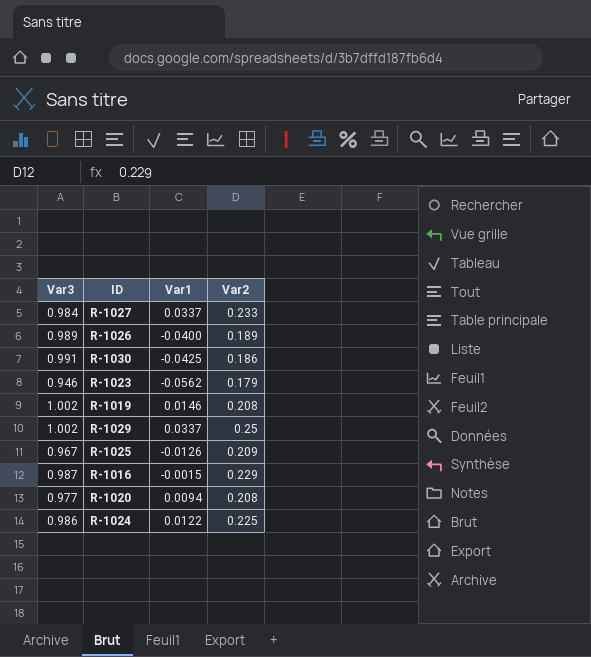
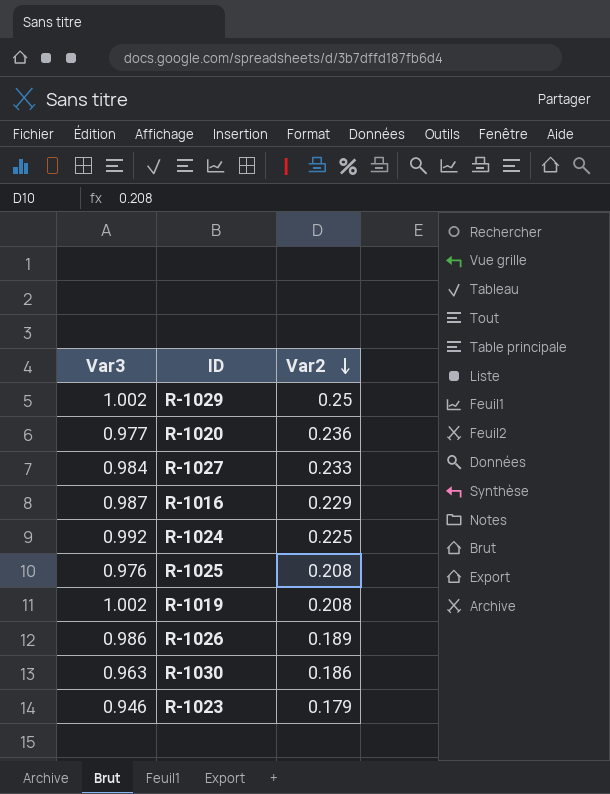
row order: none -> Var2 descending
column Var1 | position: 3 -> none
R-1020 | Var2: 0.208 -> 0.236
R-1024 | Var3: 0.986 -> 0.992
R-1025 | Var3: 0.967 -> 0.976
R-1025 | Var2: 0.209 -> 0.208
R-1026 | Var3: 0.989 -> 0.986
R-1030 | Var3: 0.991 -> 0.963

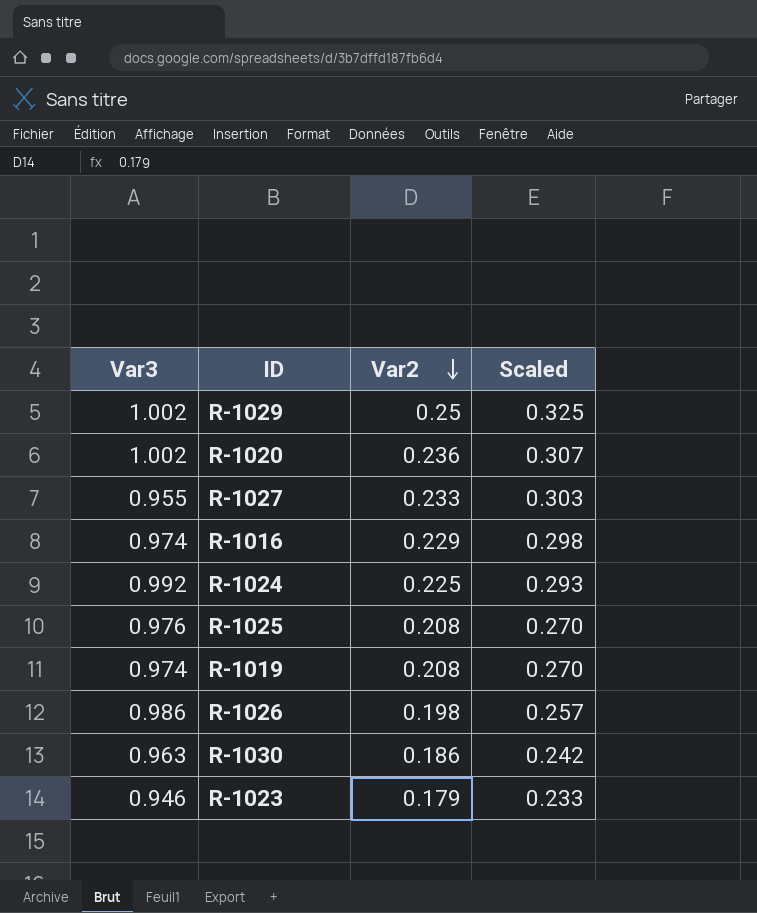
column Scaled | formula: none -> [Var2] * 1.3
R-1020 | Var3: 0.977 -> 1.002
R-1027 | Var3: 0.984 -> 0.955
R-1016 | Var3: 0.987 -> 0.974
R-1019 | Var3: 1.002 -> 0.974
R-1026 | Var2: 0.189 -> 0.198

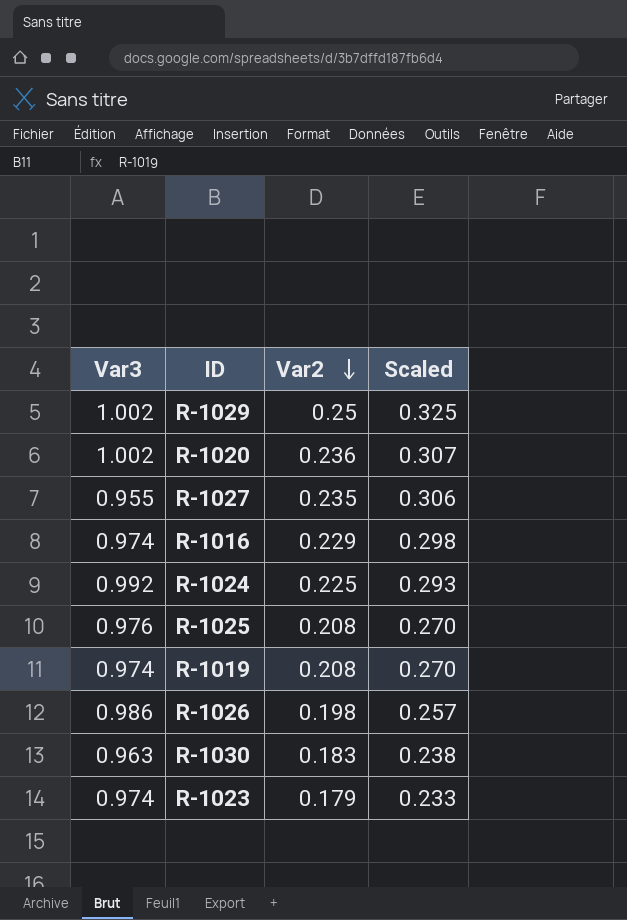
R-1027 | Var2: 0.233 -> 0.235
R-1027 | Scaled: 0.303 -> 0.306
R-1030 | Var2: 0.186 -> 0.183
R-1030 | Scaled: 0.242 -> 0.238
R-1023 | Var3: 0.946 -> 0.974

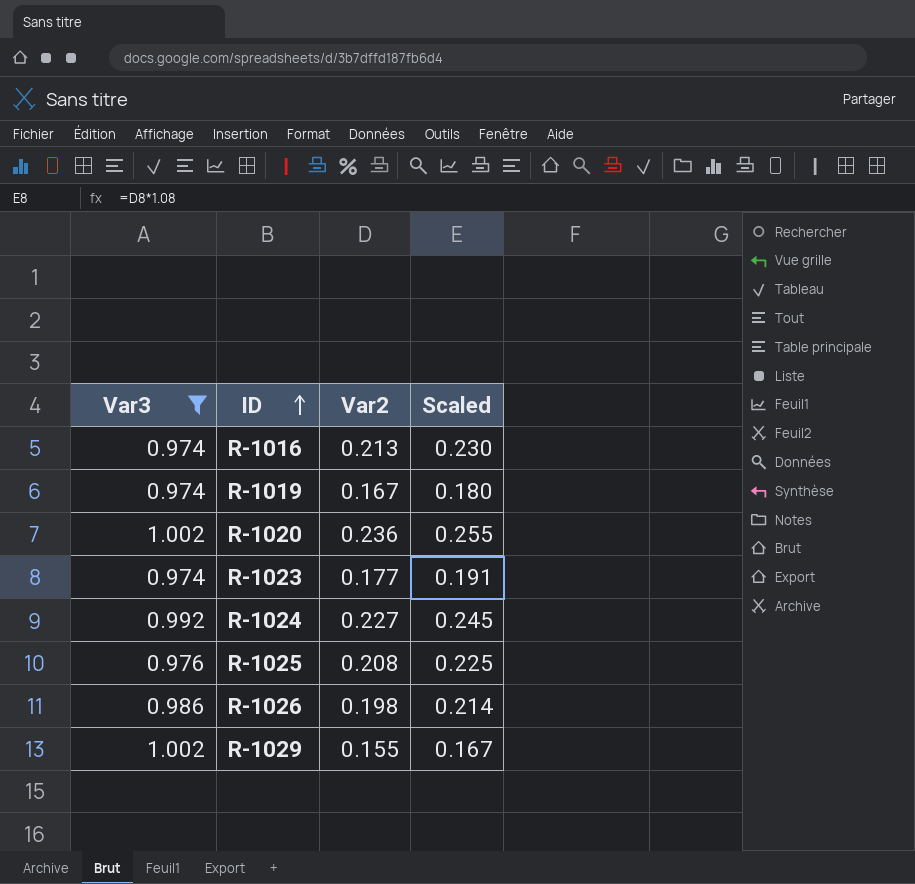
filter: none -> Var3 >= 0.974
row order: Var2 descending -> ID ascending
column Scaled | formula: [Var2] * 1.3 -> [Var2] * 1.08
R-1016 | Var2: 0.229 -> 0.213
R-1019 | Var2: 0.208 -> 0.167
R-1023 | Var2: 0.179 -> 0.177
R-1024 | Var2: 0.225 -> 0.227
R-1029 | Var2: 0.25 -> 0.155

